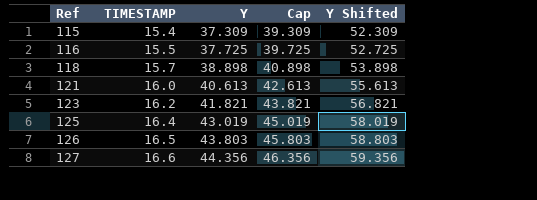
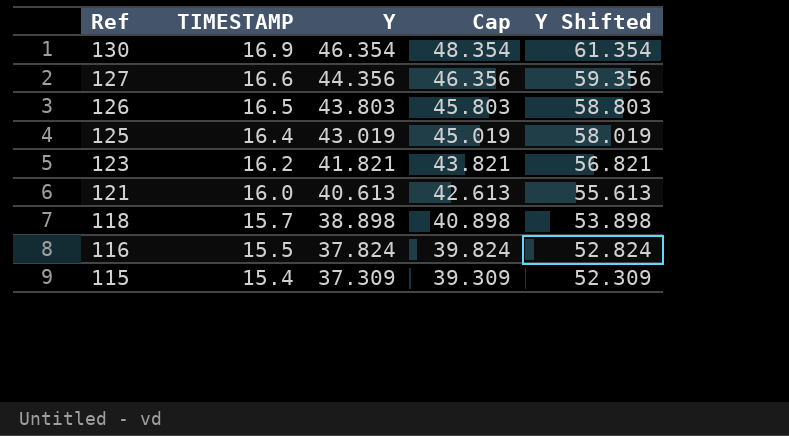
row order: Ref ascending -> Ref descending
row 130: none -> 16.9 | 46.354 | 48.354 | 61.354
116 | Y: 37.725 -> 37.824
116 | Cap: 39.725 -> 39.824
116 | Y Shifted: 52.725 -> 52.824

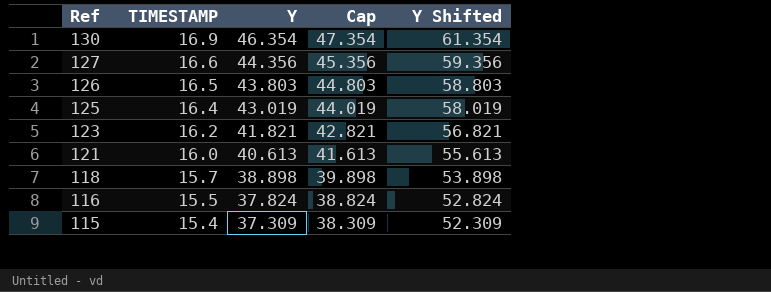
column Cap | formula: [Y] + 2 -> [Y] + 1

